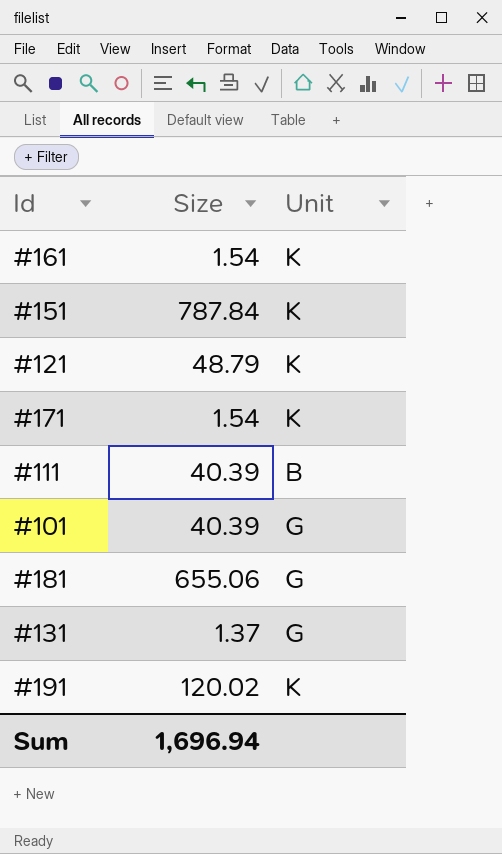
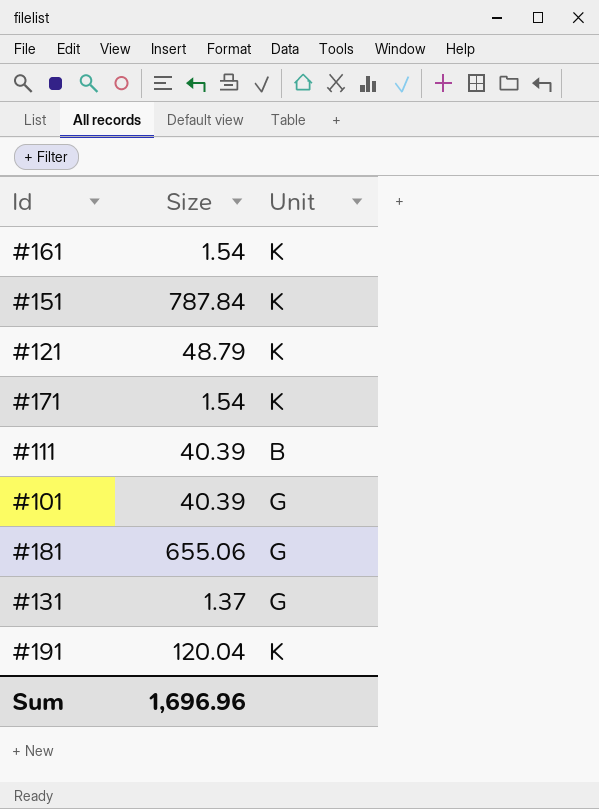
#191 | Size: 120.02 -> 120.04
Sum | Size: 1,696.94 -> 1,696.96

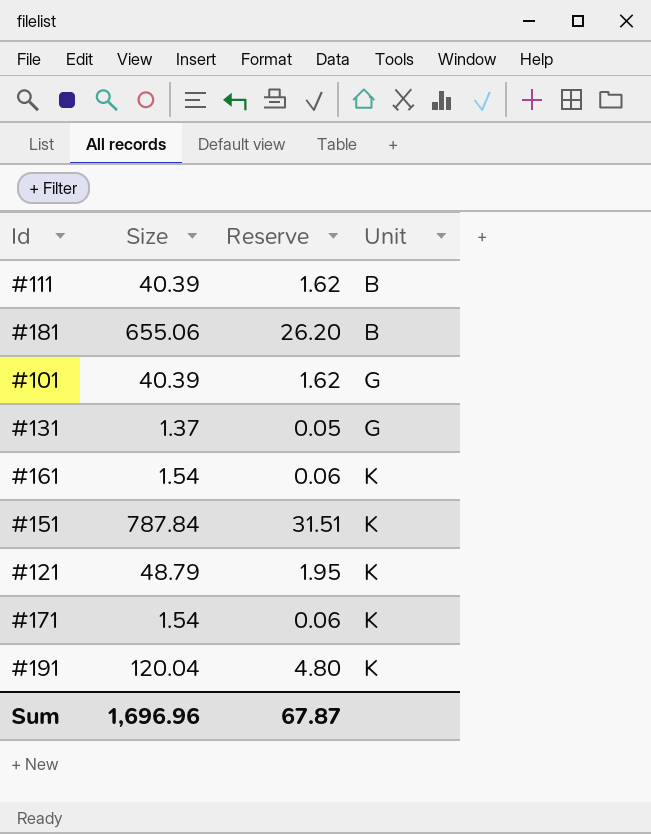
row order: none -> Unit ascending
column Reserve | formula: none -> [Size] * 0.04
#181 | Unit: G -> B

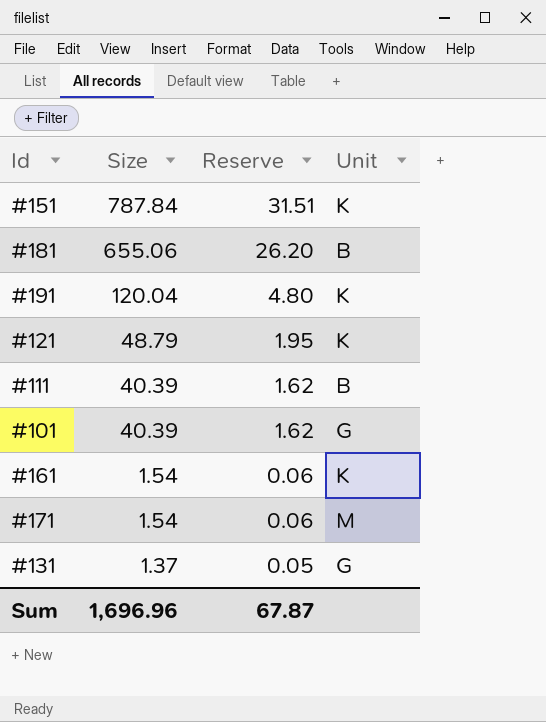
row order: Unit ascending -> Size descending
#171 | Unit: K -> M

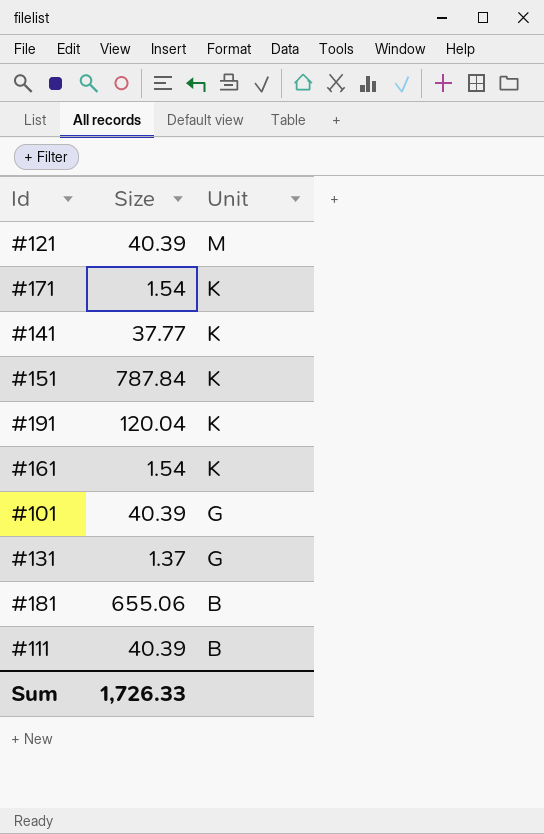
row order: Size descending -> Unit descending
column Reserve | formula: [Size] * 0.04 -> none
#121 | Size: 48.79 -> 40.39
#121 | Unit: K -> M
#171 | Unit: M -> K
row #141: none -> 37.77 | K
Sum | Size: 1,696.96 -> 1,726.33

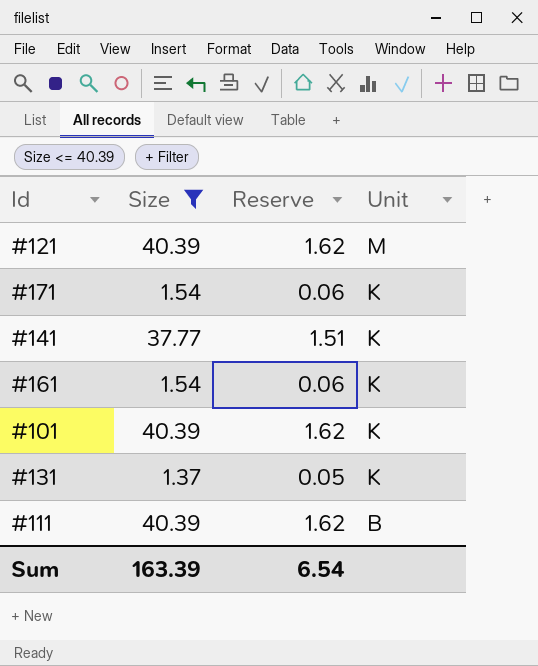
filter: none -> Size <= 40.39
column Reserve | formula: none -> [Size] * 0.04
#101 | Unit: G -> K
#131 | Unit: G -> K
Sum | Size: 1,726.33 -> 163.39

